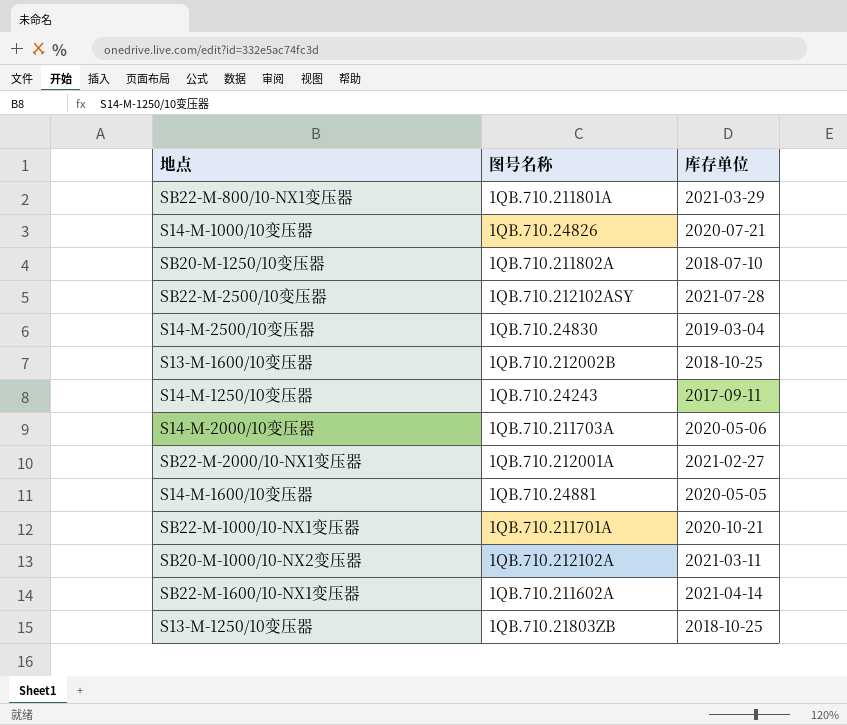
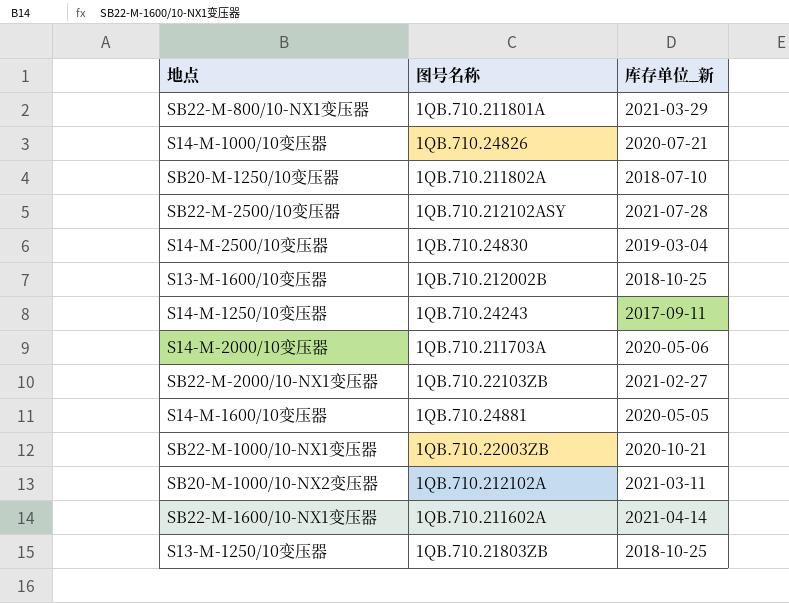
column name: 库存单位 -> 库存单位_新
SB22-M-2000/10-NX1变压器 | 图号名称: 1QB.710.212001A -> 1QB.710.22103ZB
SB22-M-1000/10-NX1变压器 | 图号名称: 1QB.710.211701A -> 1QB.710.22003ZB

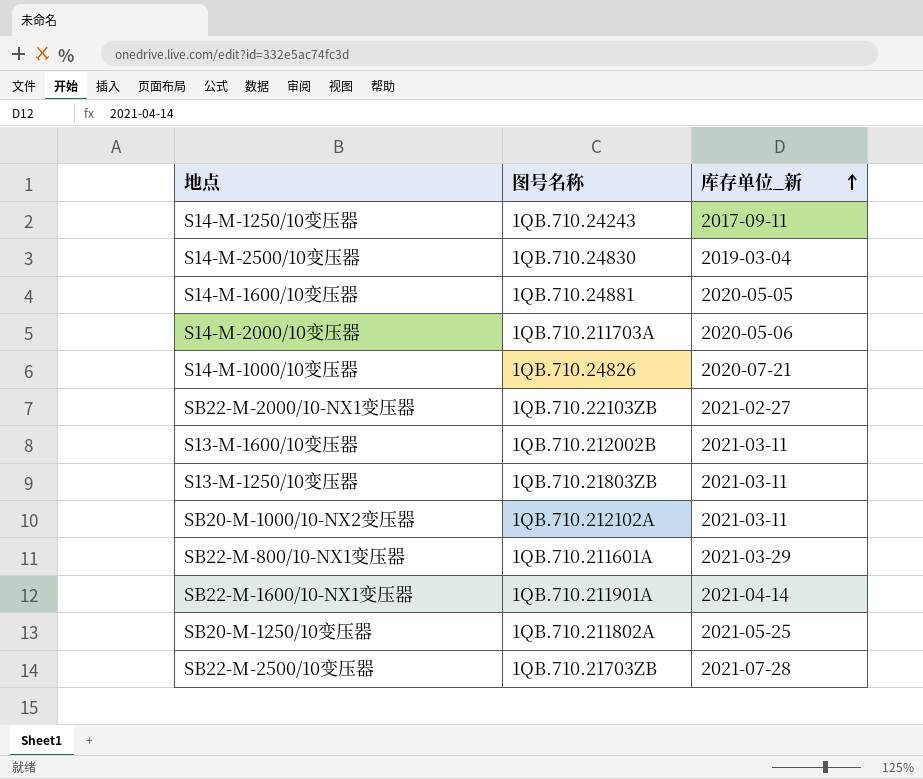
row order: none -> 库存单位_新 ascending
row SB22-M-1000/10-NX1变压器: 1QB.710.22003ZB | 2020-10-21 -> none
S13-M-1600/10变压器 | 库存单位_新: 2018-10-25 -> 2021-03-11
S13-M-1250/10变压器 | 库存单位_新: 2018-10-25 -> 2021-03-11
SB22-M-800/10-NX1变压器 | 图号名称: 1QB.710.211801A -> 1QB.710.211601A
SB22-M-1600/10-NX1变压器 | 图号名称: 1QB.710.211602A -> 1QB.710.211901A
SB20-M-1250/10变压器 | 库存单位_新: 2018-07-10 -> 2021-05-25
SB22-M-2500/10变压器 | 图号名称: 1QB.710.212102ASY -> 1QB.710.21703ZB

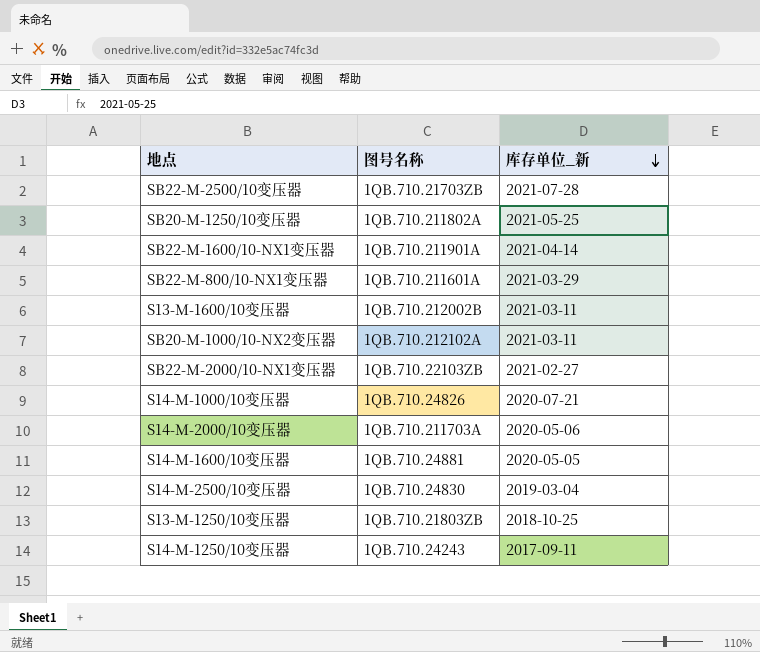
row order: 库存单位_新 ascending -> 库存单位_新 descending
S13-M-1250/10变压器 | 库存单位_新: 2021-03-11 -> 2018-10-25

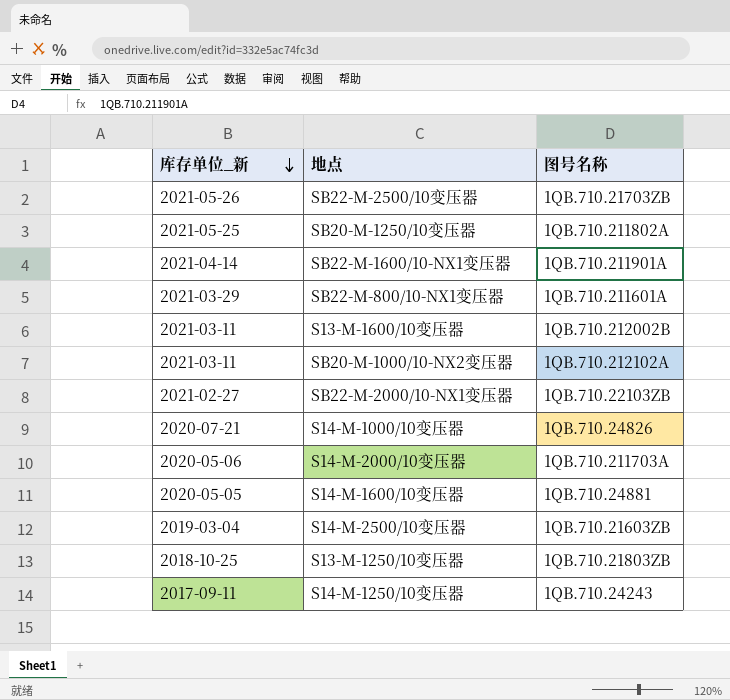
column 库存单位_新 | position: 3 -> 1
SB22-M-2500/10变压器 | 库存单位_新: 2021-07-28 -> 2021-05-26
S14-M-2500/10变压器 | 图号名称: 1QB.710.24830 -> 1QB.710.21603ZB

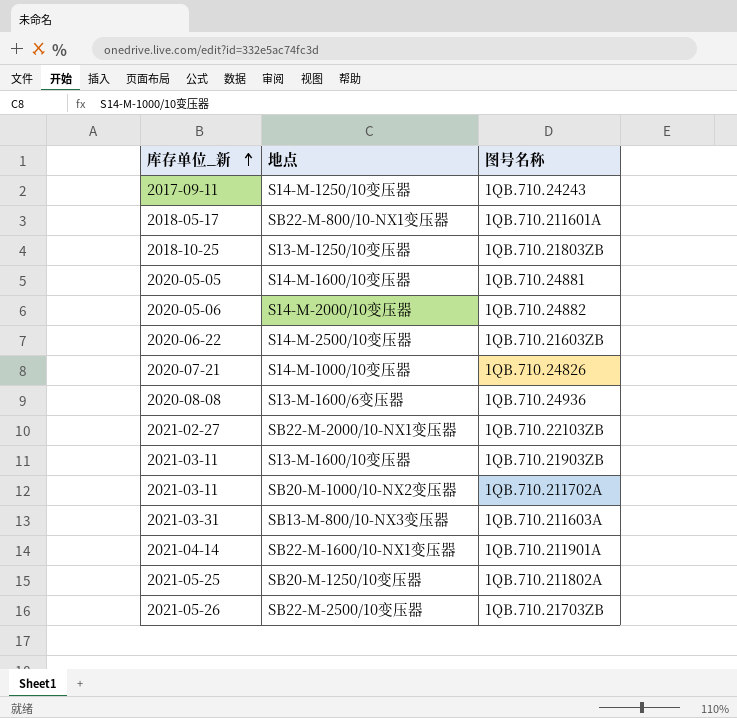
row order: 库存单位_新 descending -> 库存单位_新 ascending
SB22-M-800/10-NX1变压器 | 库存单位_新: 2021-03-29 -> 2018-05-17
S14-M-2000/10变压器 | 图号名称: 1QB.710.211703A -> 1QB.710.24882
S14-M-2500/10变压器 | 库存单位_新: 2019-03-04 -> 2020-06-22
row S13-M-1600/6变压器: none -> 2020-08-08 | 1QB.710.24936
S13-M-1600/10变压器 | 图号名称: 1QB.710.212002B -> 1QB.710.21903ZB
SB20-M-1000/10-NX2变压器 | 图号名称: 1QB.710.212102A -> 1QB.710.211702A
row SB13-M-800/10-NX3变压器: none -> 2021-03-31 | 1QB.710.211603A

